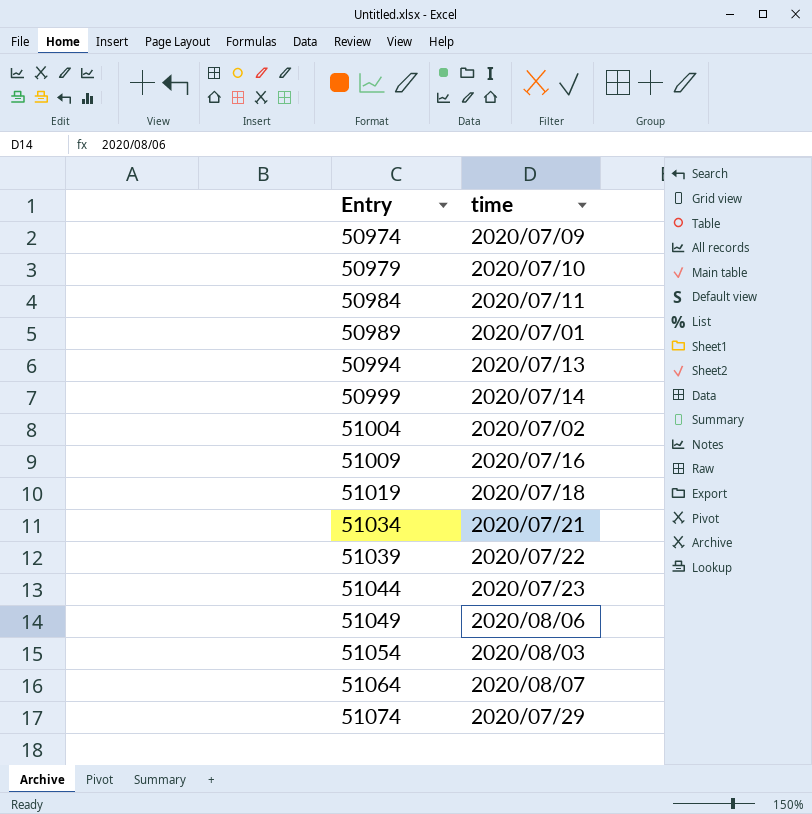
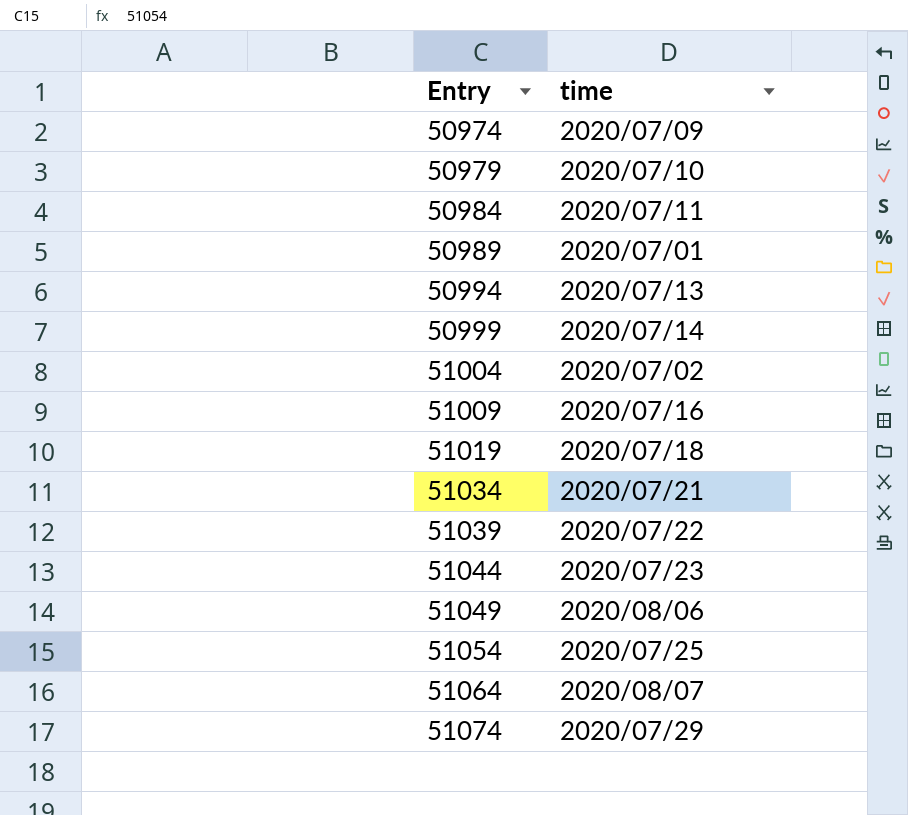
51054 | time: 2020/08/03 -> 2020/07/25

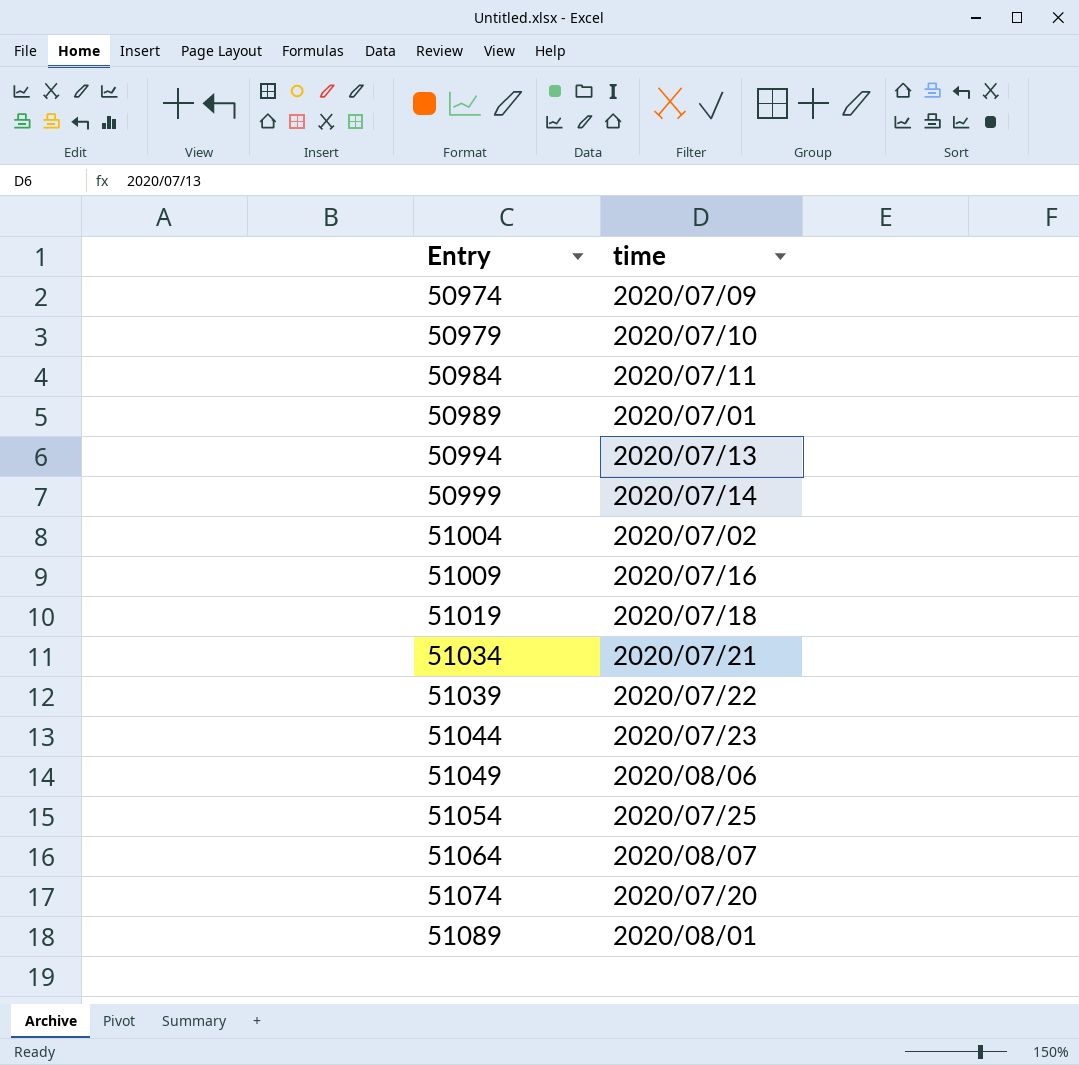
51074 | time: 2020/07/29 -> 2020/07/20
row 51089: none -> 2020/08/01

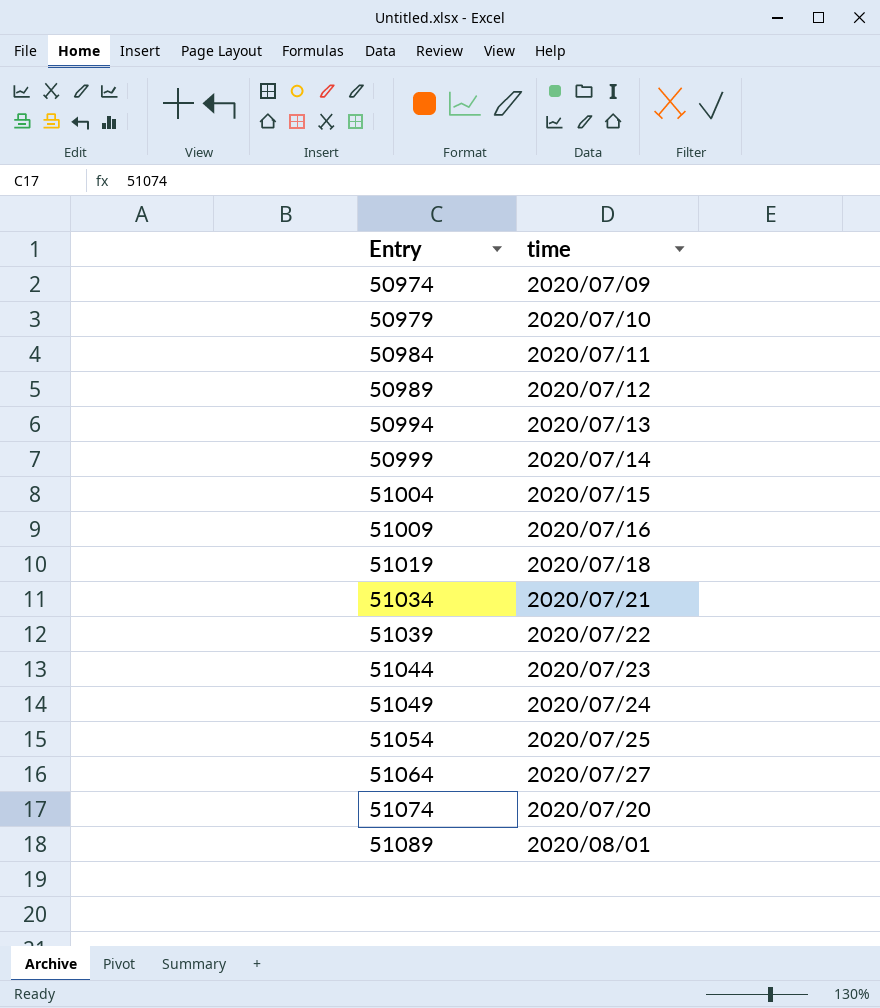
50989 | time: 2020/07/01 -> 2020/07/12
51004 | time: 2020/07/02 -> 2020/07/15
51049 | time: 2020/08/06 -> 2020/07/24
51064 | time: 2020/08/07 -> 2020/07/27

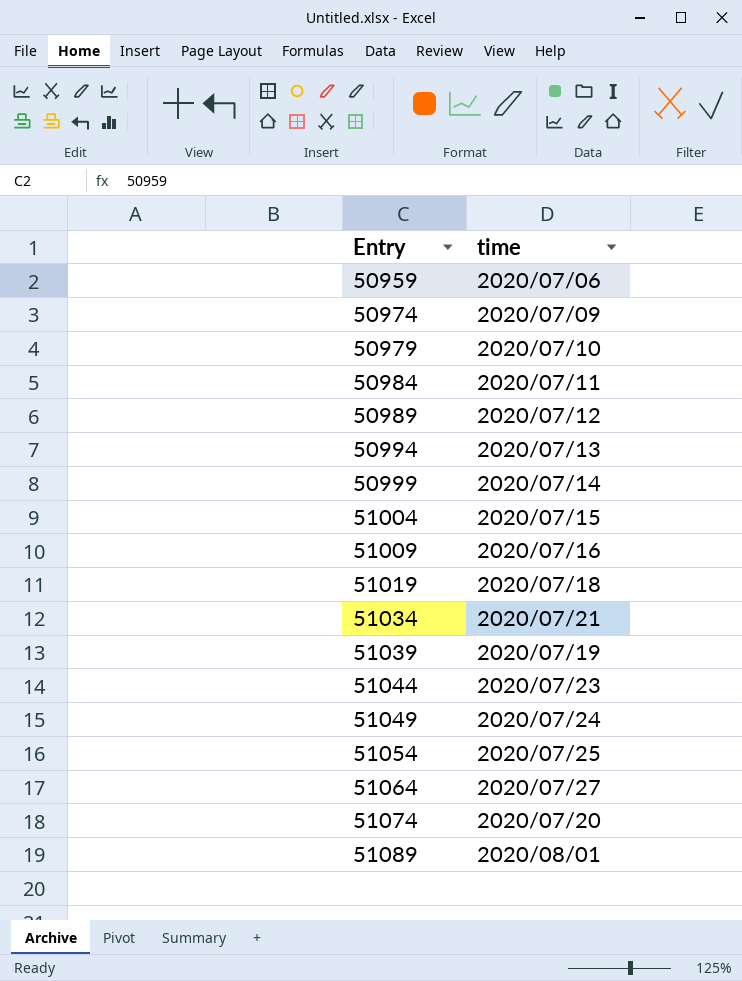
row 50959: none -> 2020/07/06
51039 | time: 2020/07/22 -> 2020/07/19

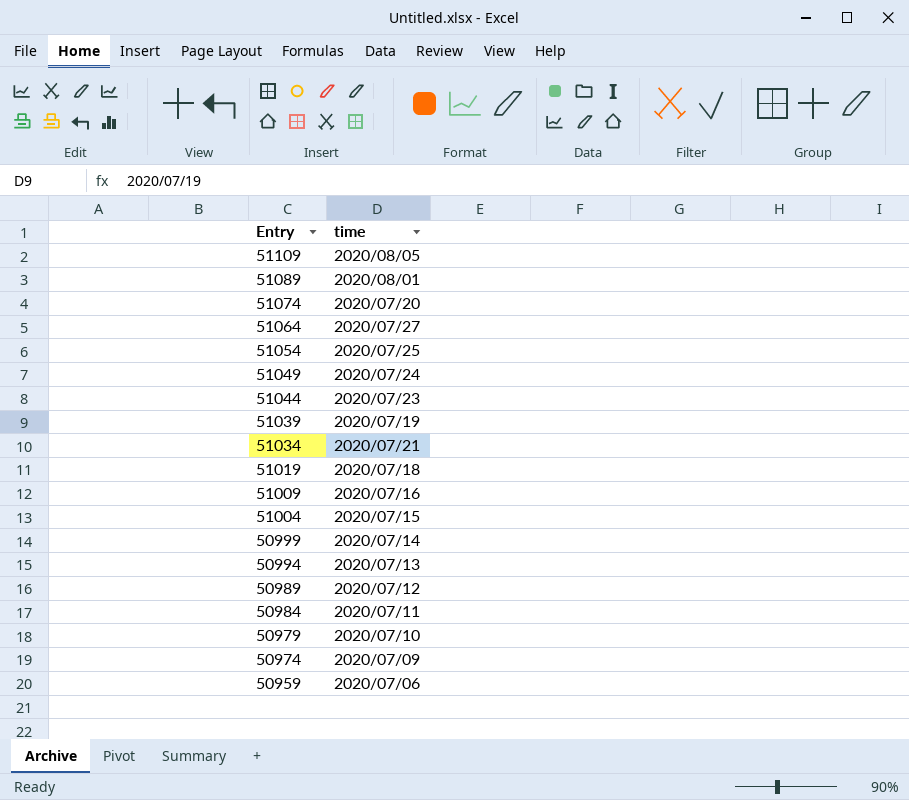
row order: Entry ascending -> Entry descending
row 51109: none -> 2020/08/05

